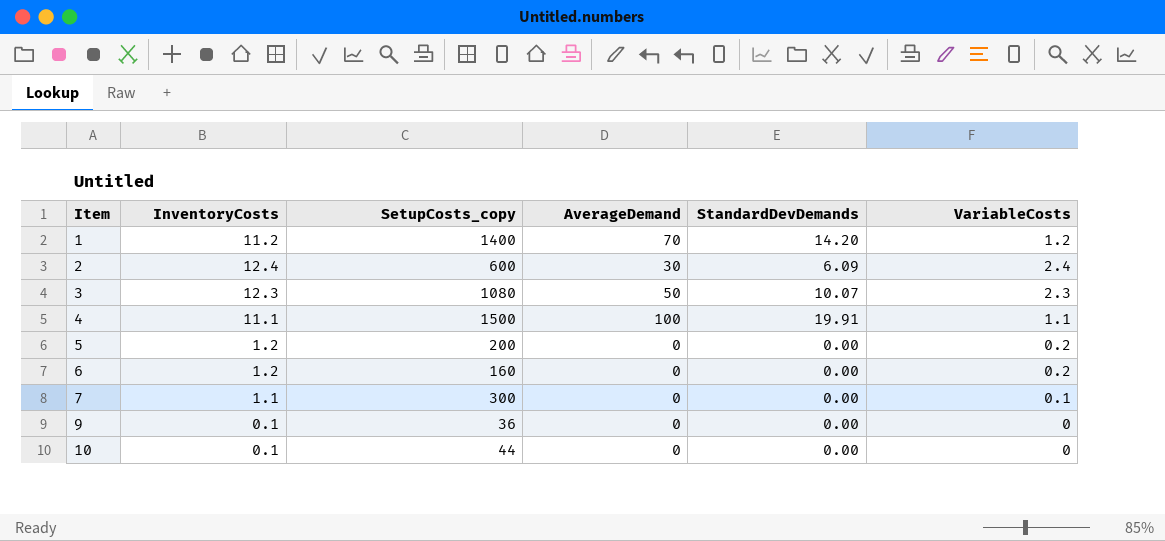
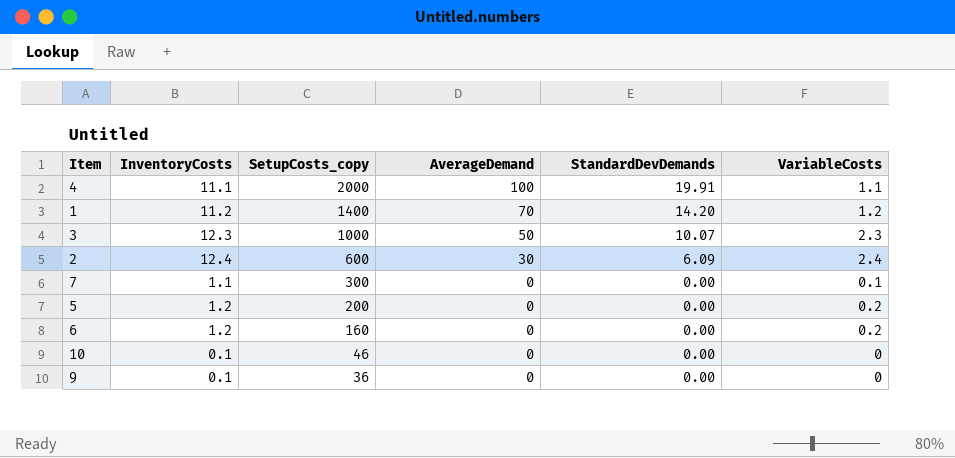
row order: Item ascending -> SetupCosts_copy descending
4 | SetupCosts_copy: 1500 -> 2000
3 | SetupCosts_copy: 1080 -> 1000
10 | SetupCosts_copy: 44 -> 46

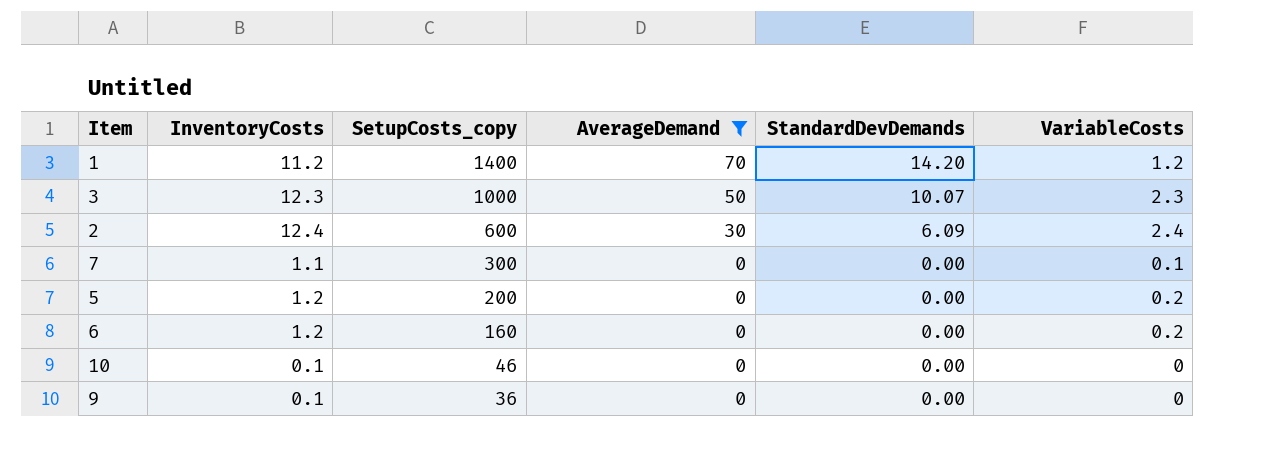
filter: none -> AverageDemand != 100

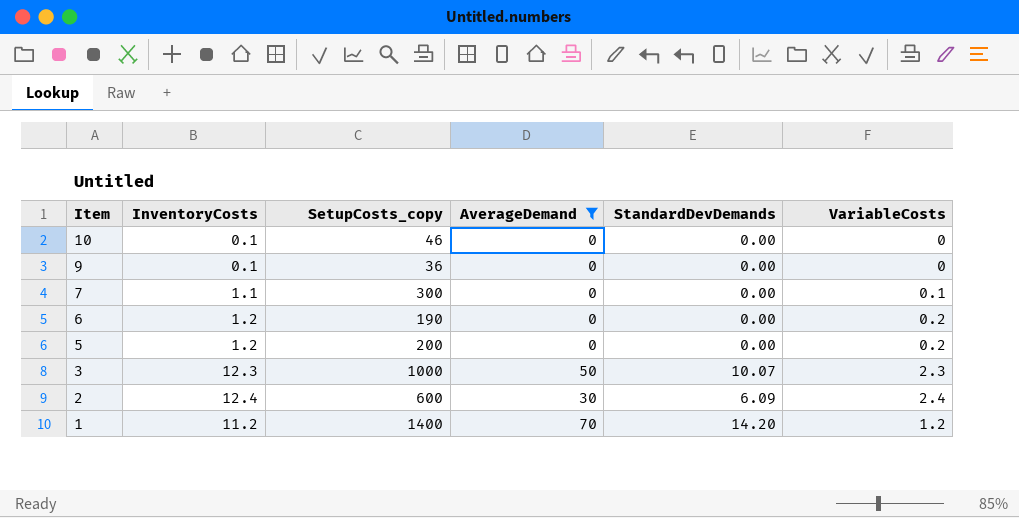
row order: SetupCosts_copy descending -> Item descending
6 | SetupCosts_copy: 160 -> 190

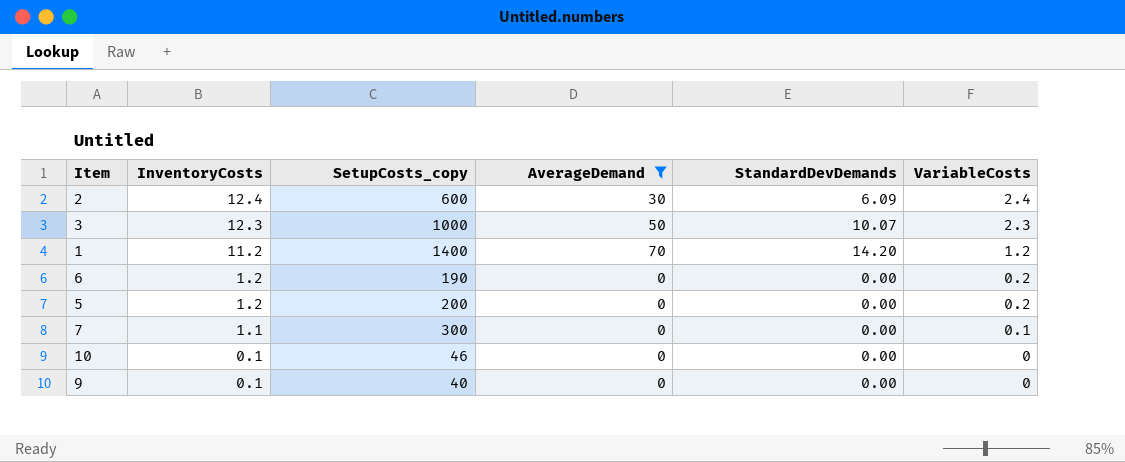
row order: Item descending -> InventoryCosts descending
9 | SetupCosts_copy: 36 -> 40

